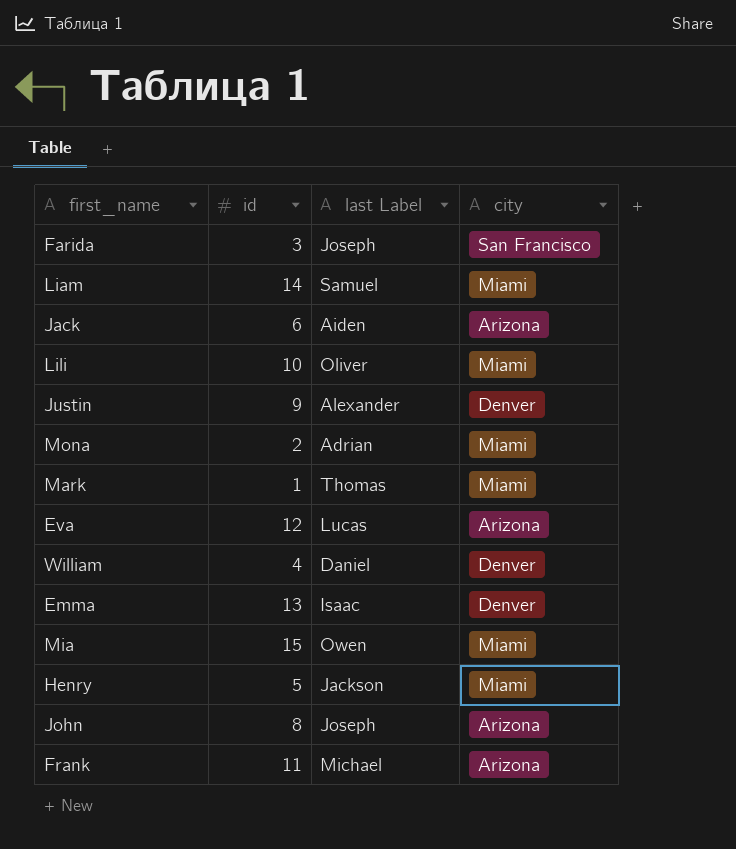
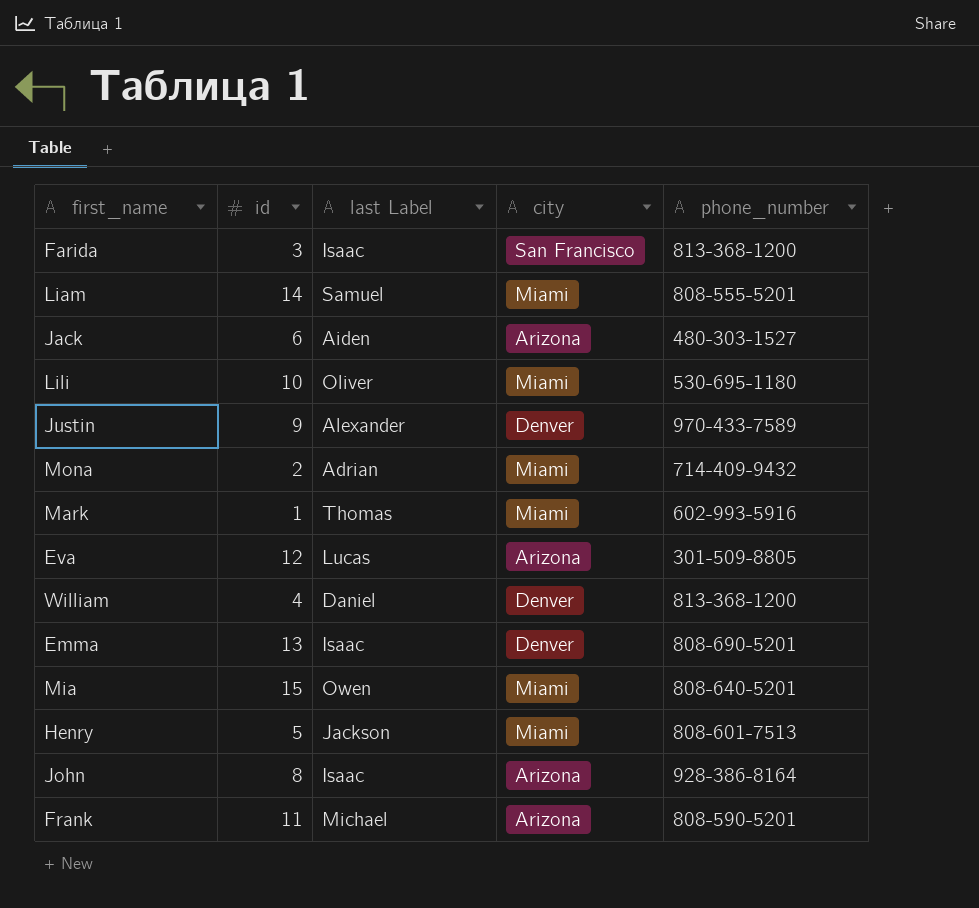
column phone_number | position: none -> 5
Farida | last Label: Joseph -> Isaac
John | last Label: Joseph -> Isaac

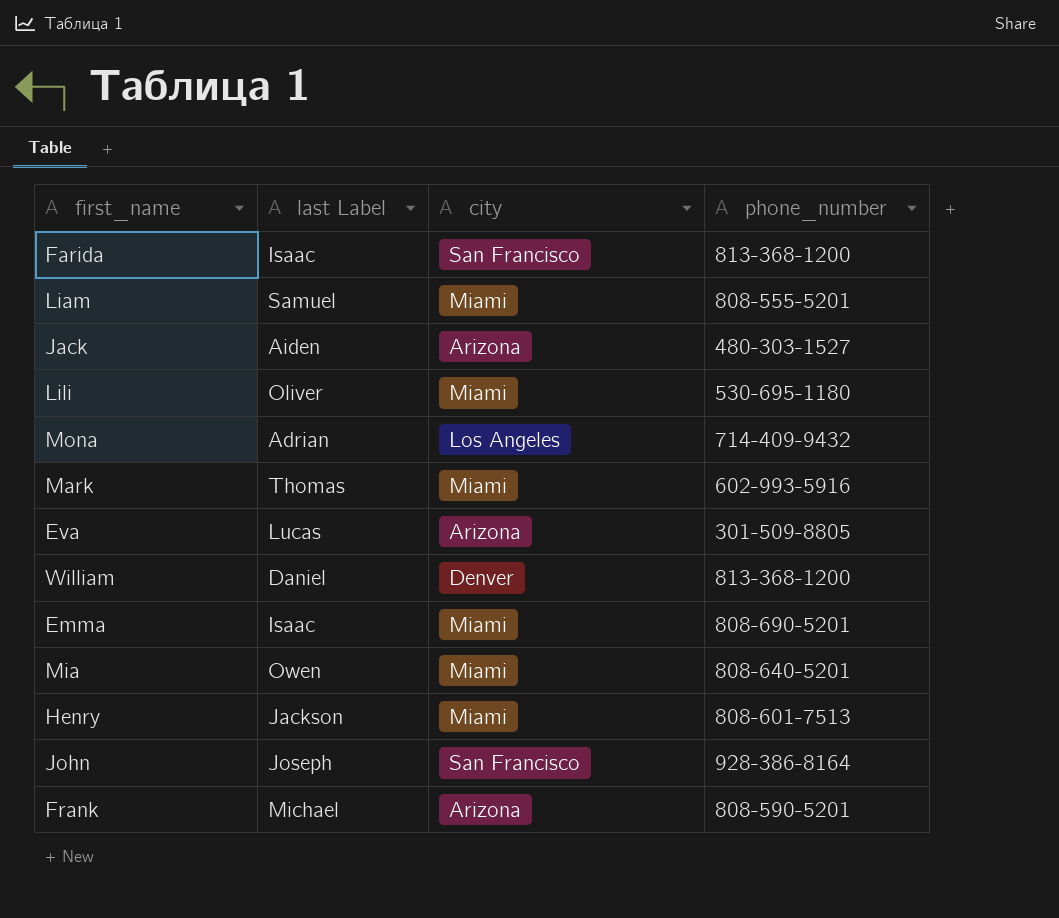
column id | position: 2 -> none
row Justin: 9 | Alexander | Denver | 970-433-7589 -> none
Mona | city: Miami -> Los Angeles
Emma | city: Denver -> Miami
John | last Label: Isaac -> Joseph
John | city: Arizona -> San Francisco

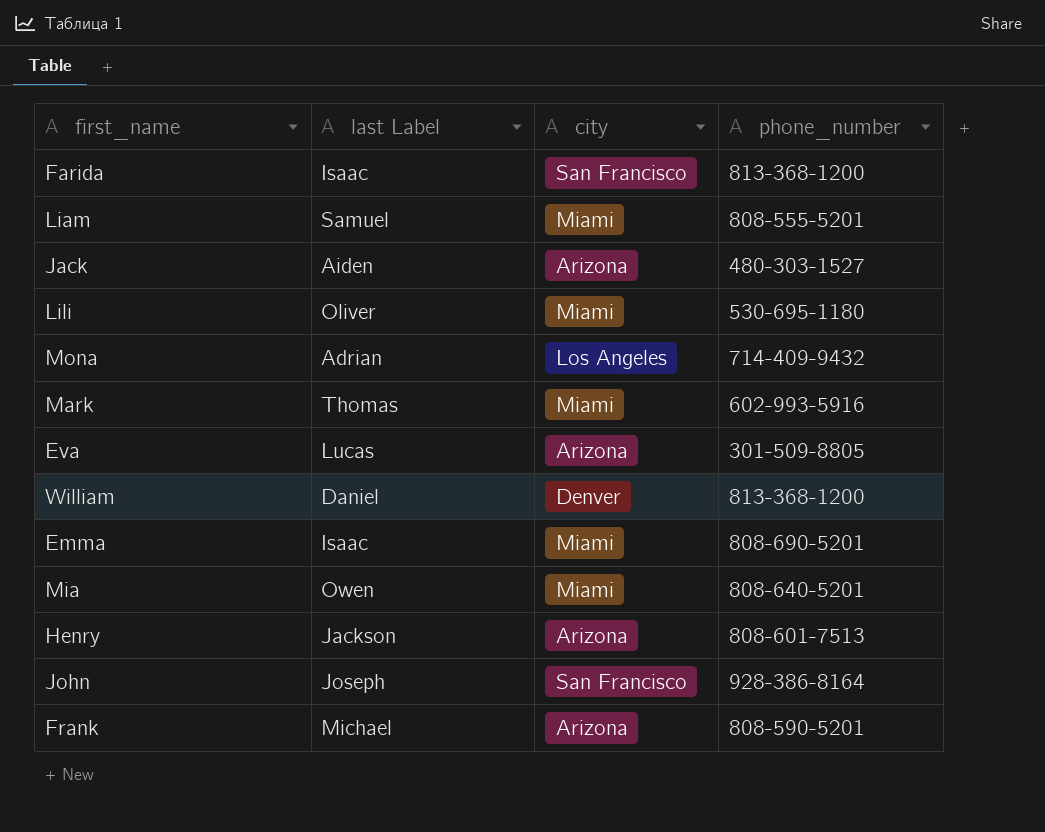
Henry | city: Miami -> Arizona

